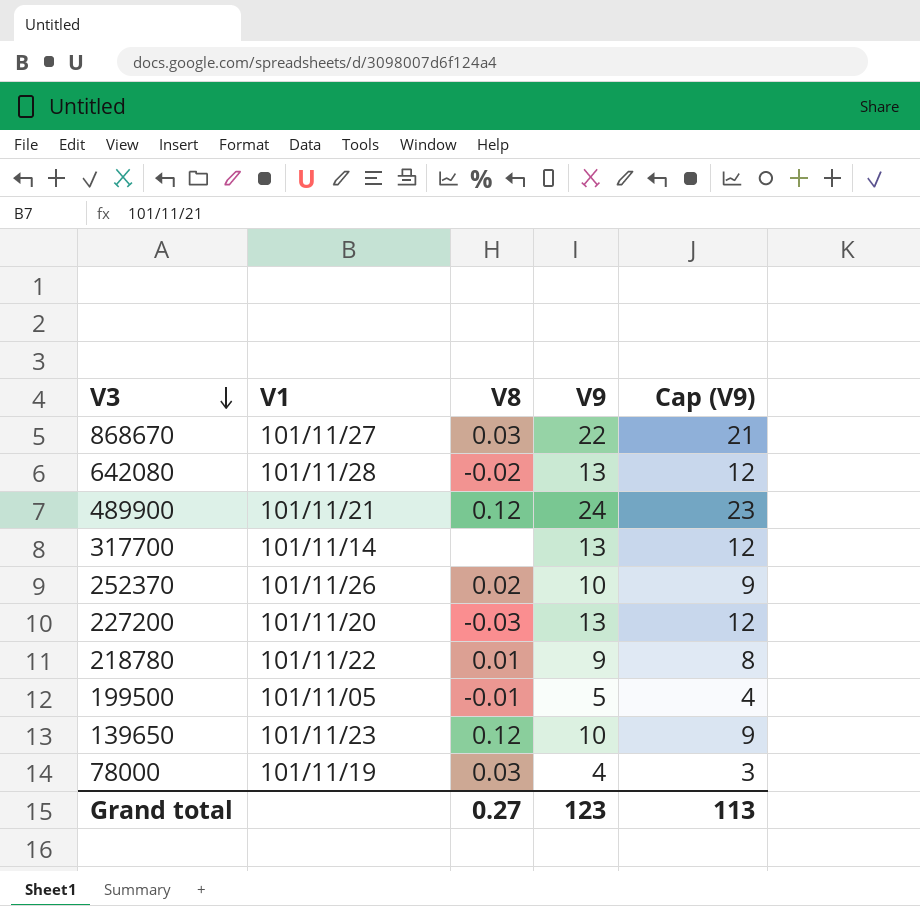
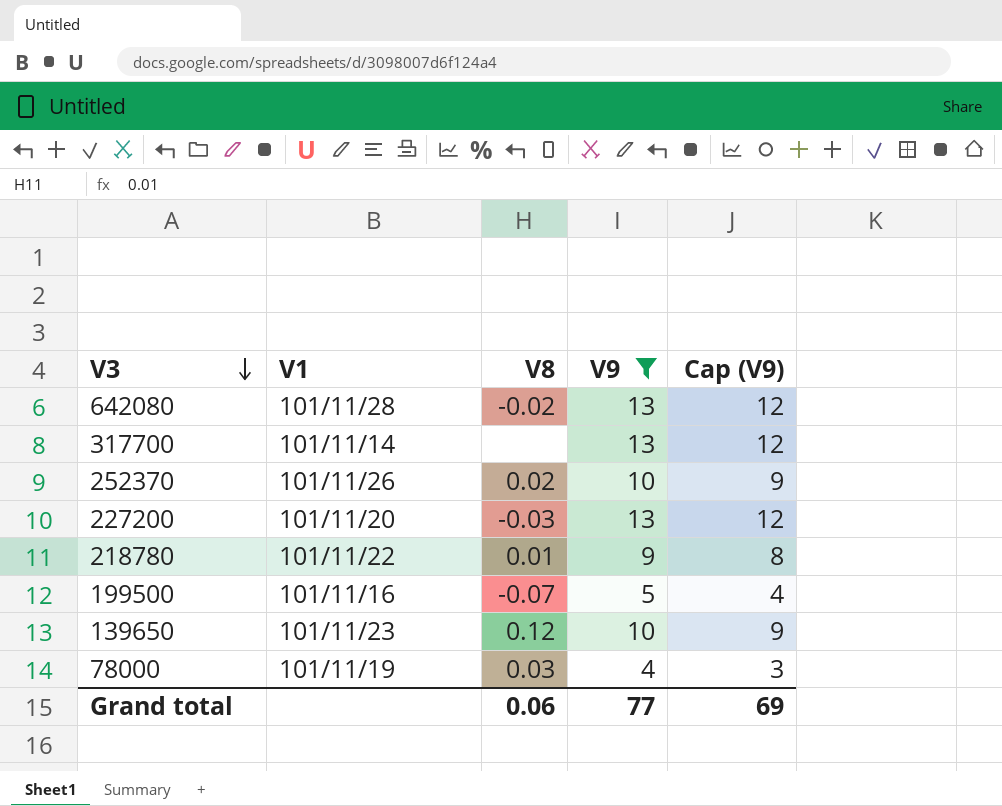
filter: none -> V9 <= 13
199500 | V1: 101/11/05 -> 101/11/16
199500 | V8: -0.01 -> -0.07
Grand total | V8: 0.27 -> 0.06
Grand total | V9: 123 -> 77
Grand total | Cap (V9): 113 -> 69

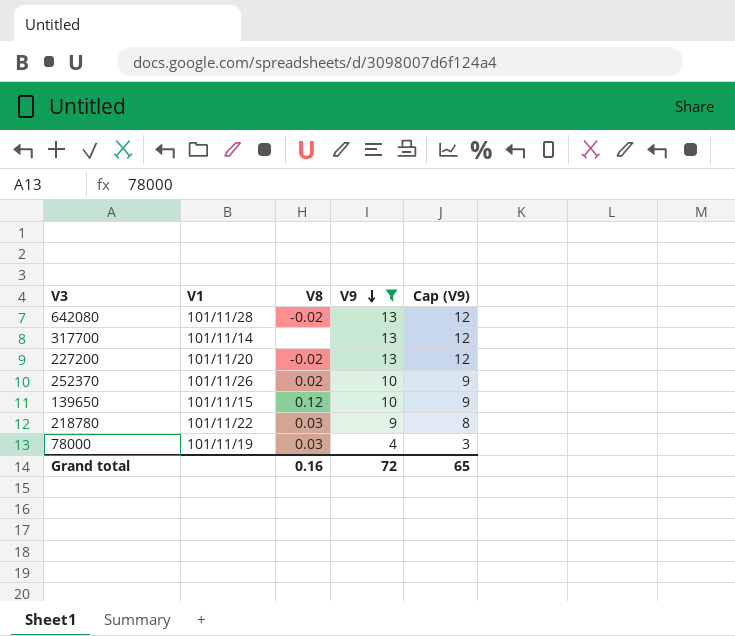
row order: V3 descending -> V9 descending
row 199500: 101/11/16 | -0.07 | 5 | 4 -> none
227200 | V8: -0.03 -> -0.02
139650 | V1: 101/11/23 -> 101/11/15
218780 | V8: 0.01 -> 0.03
Grand total | V8: 0.06 -> 0.16
Grand total | V9: 77 -> 72
Grand total | Cap (V9): 69 -> 65

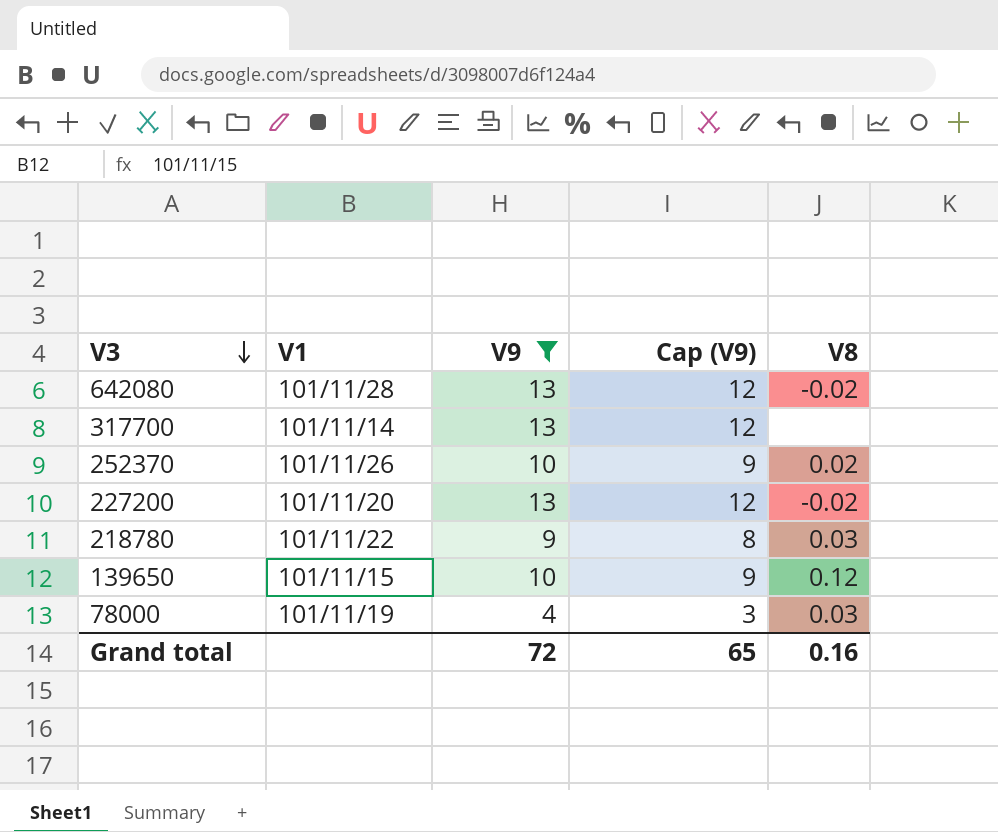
row order: V9 descending -> V3 descending
column V8 | position: 3 -> 5

